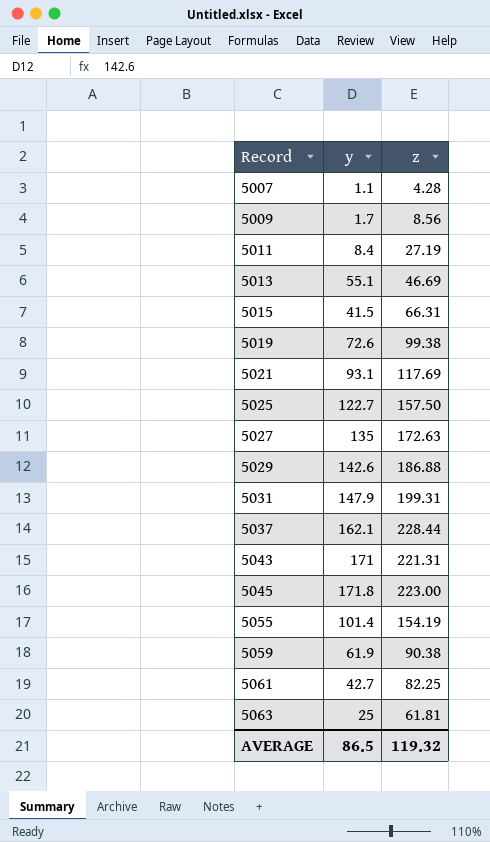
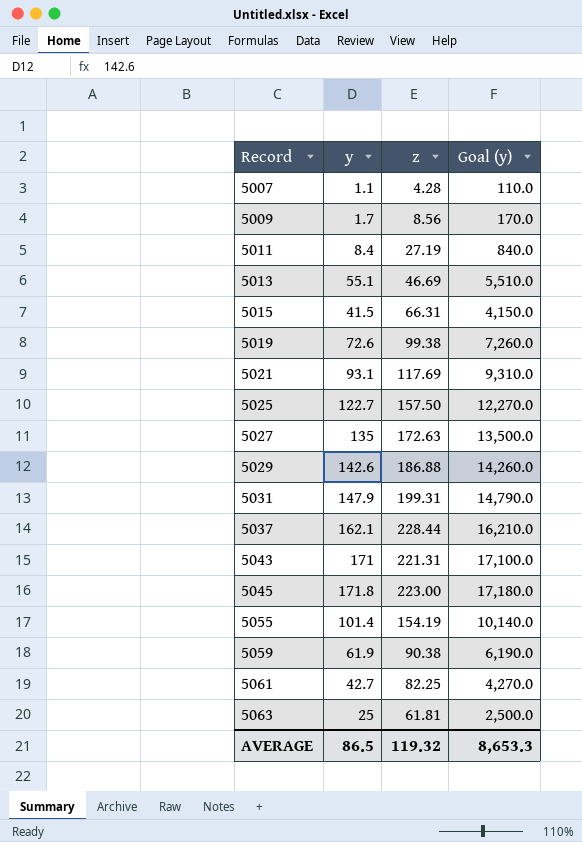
column Goal (y) | formula: none -> [y] * 100

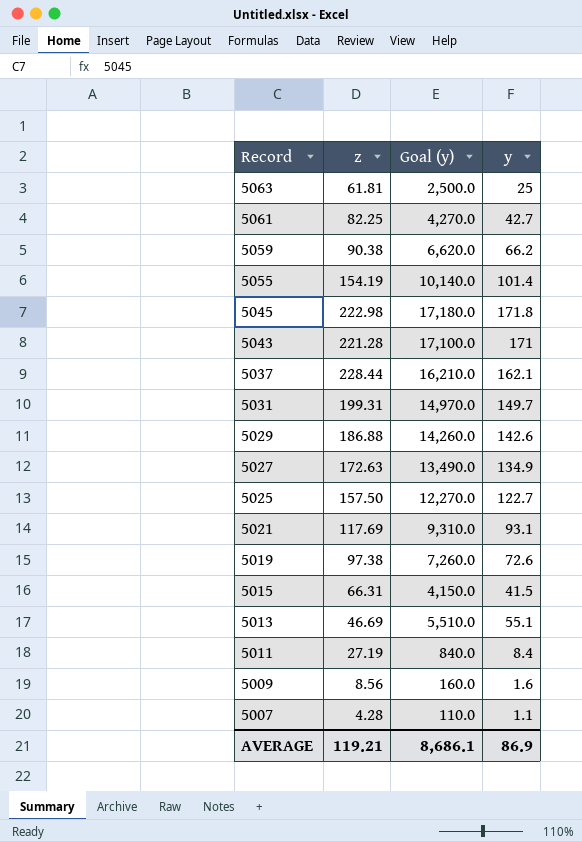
row order: Record ascending -> Record descending
column y | position: 2 -> 4
5059 | Goal (y): 6,190.0 -> 6,620.0
5059 | y: 61.9 -> 66.2
5045 | z: 223.00 -> 222.98
5043 | z: 221.31 -> 221.28
5031 | Goal (y): 14,790.0 -> 14,970.0
5031 | y: 147.9 -> 149.7
5027 | Goal (y): 13,500.0 -> 13,490.0
5027 | y: 135 -> 134.9
5019 | z: 99.38 -> 97.38
5009 | Goal (y): 170.0 -> 160.0
5009 | y: 1.7 -> 1.6
AVERAGE | z: 119.32 -> 119.21
AVERAGE | Goal (y): 8,653.3 -> 8,686.1
AVERAGE | y: 86.5 -> 86.9

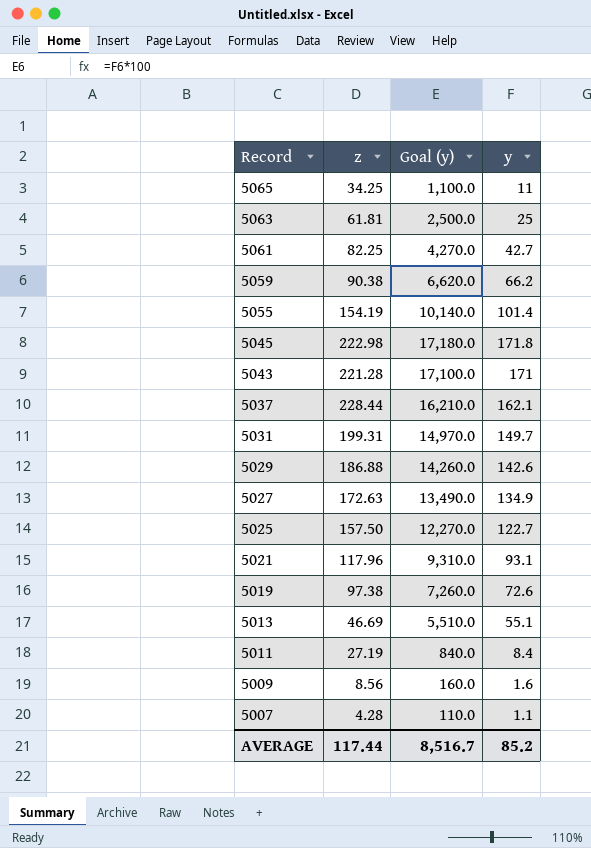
row 5015: 66.31 | 4,150.0 | 41.5 -> none
row 5065: none -> 34.25 | 1,100.0 | 11
5021 | z: 117.69 -> 117.96
AVERAGE | z: 119.21 -> 117.44
AVERAGE | Goal (y): 8,686.1 -> 8,516.7
AVERAGE | y: 86.9 -> 85.2

